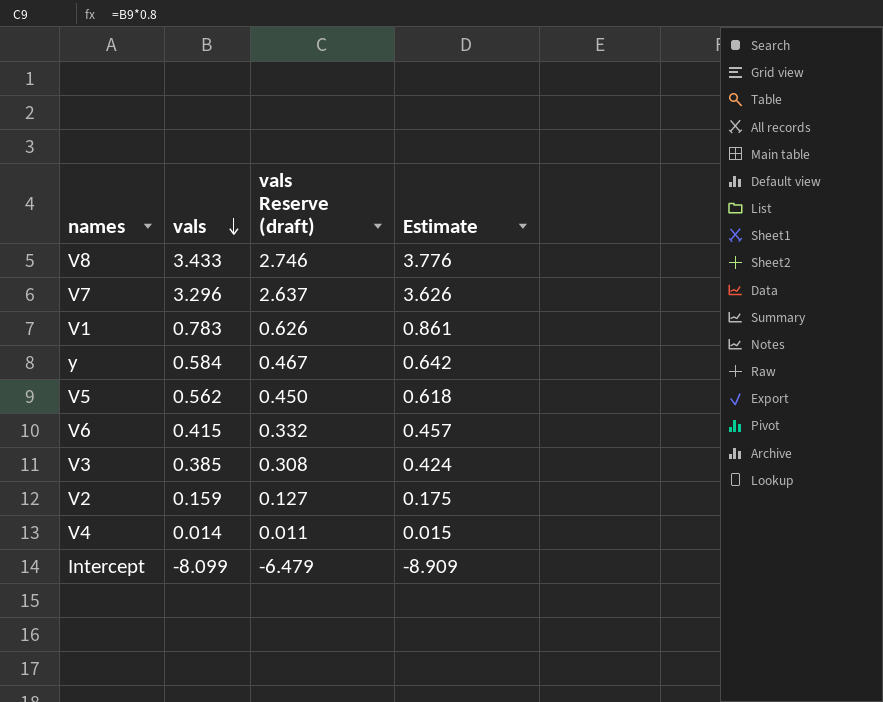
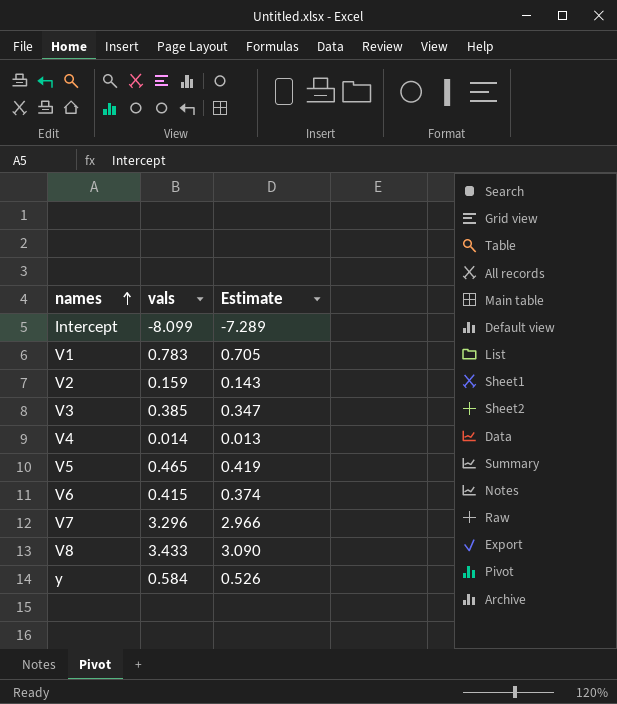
row order: vals descending -> names ascending
column vals Reserve (draft) | formula: [vals] * 0.8 -> none
column Estimate | formula: [vals] * 1.1 -> [vals] * 0.9
V5 | vals: 0.562 -> 0.465

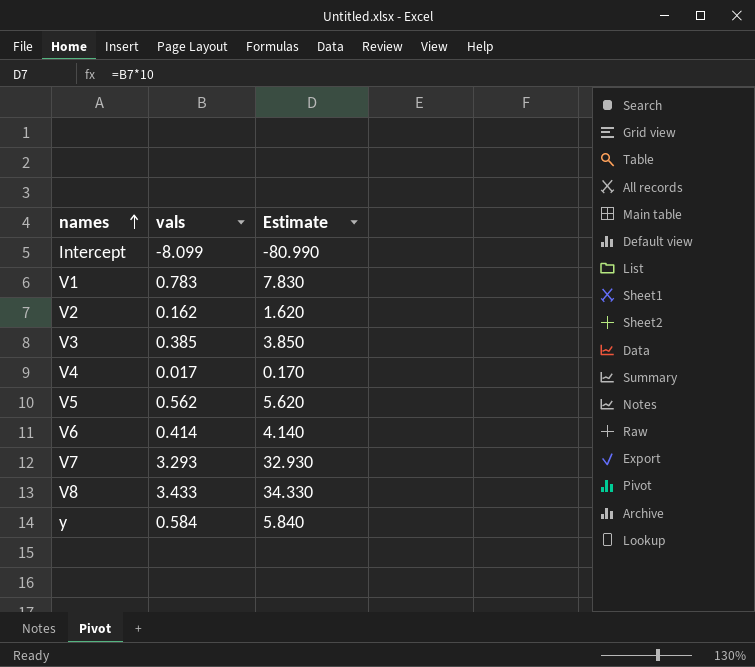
column Estimate | formula: [vals] * 0.9 -> [vals] * 10
V2 | vals: 0.159 -> 0.162
V4 | vals: 0.014 -> 0.017
V5 | vals: 0.465 -> 0.562
V6 | vals: 0.415 -> 0.414
V7 | vals: 3.296 -> 3.293

